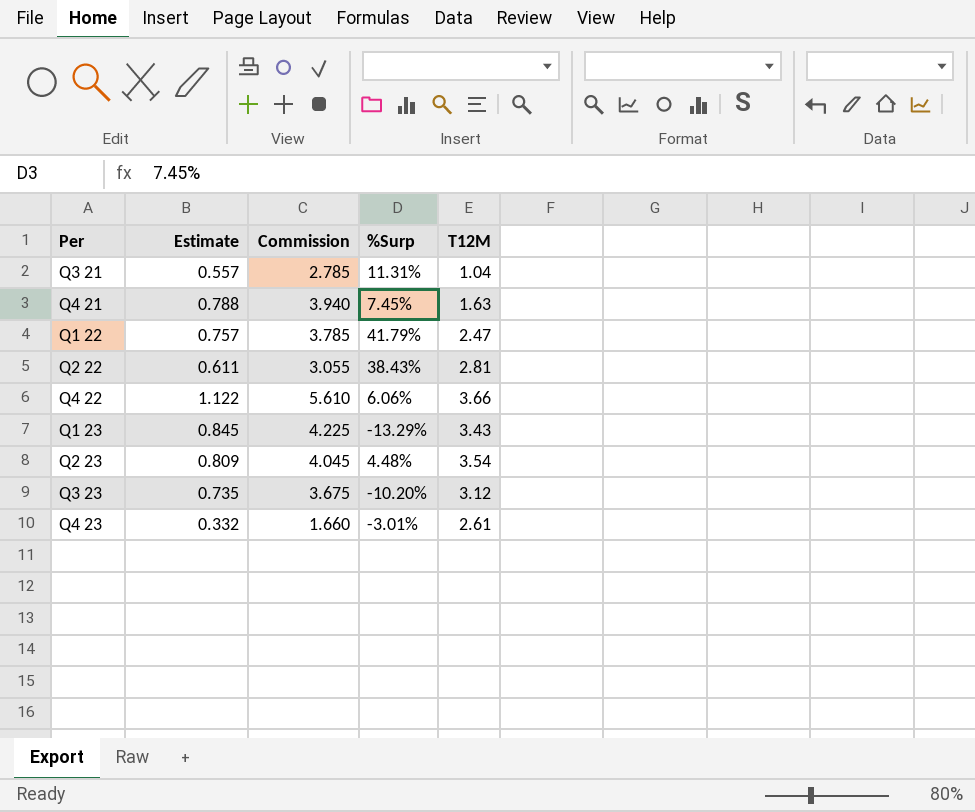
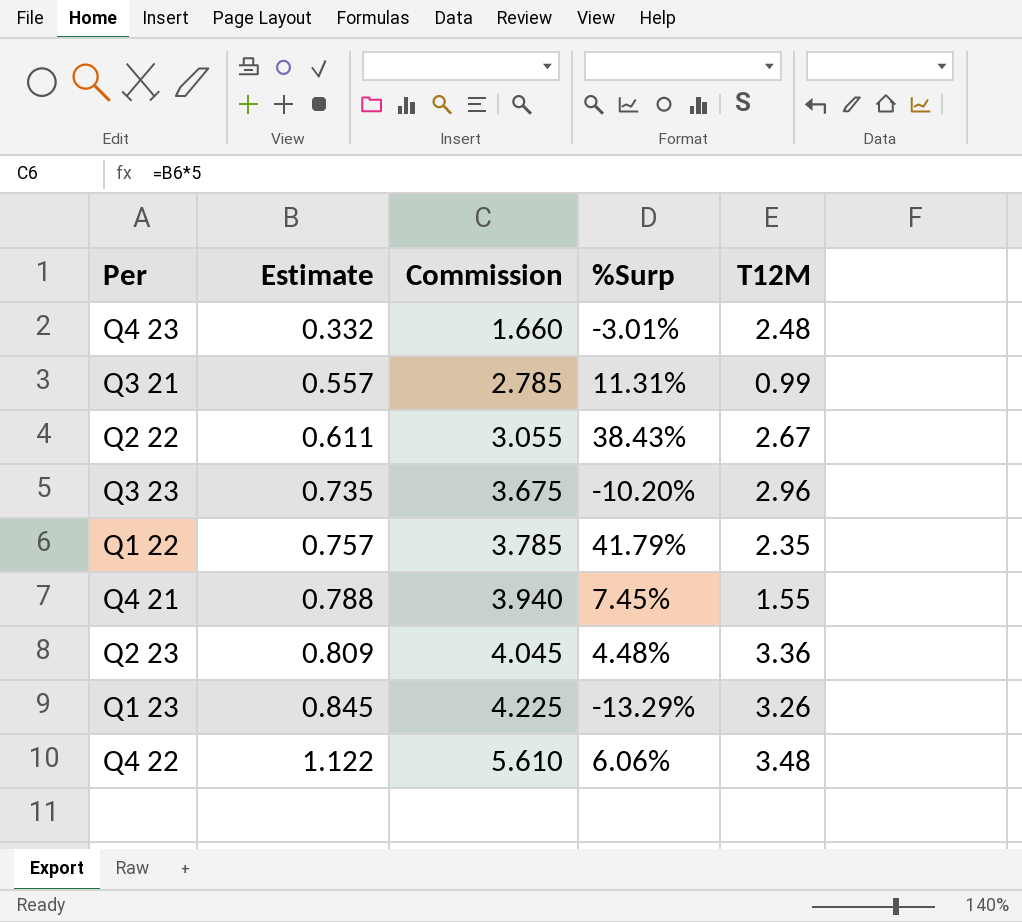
row order: Per ascending -> Estimate ascending
Q4 23 | T12M: 2.61 -> 2.48
Q3 21 | T12M: 1.04 -> 0.99
Q2 22 | T12M: 2.81 -> 2.67
Q3 23 | T12M: 3.12 -> 2.96
Q1 22 | T12M: 2.47 -> 2.35
Q4 21 | T12M: 1.63 -> 1.55
Q2 23 | T12M: 3.54 -> 3.36
Q1 23 | T12M: 3.43 -> 3.26
Q4 22 | T12M: 3.66 -> 3.48

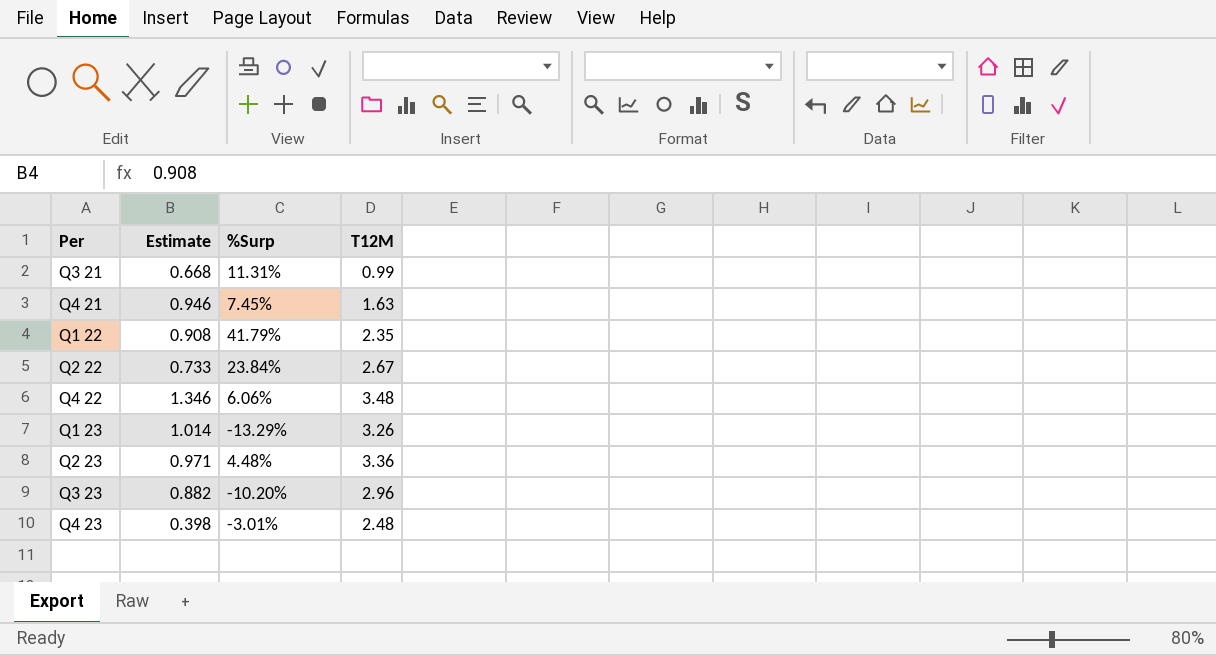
row order: Estimate ascending -> Per ascending
column Commission | formula: [Estimate] * 5 -> none
Q3 21 | Estimate: 0.557 -> 0.668
Q4 21 | Estimate: 0.788 -> 0.946
Q4 21 | T12M: 1.55 -> 1.63
Q1 22 | Estimate: 0.757 -> 0.908
Q2 22 | Estimate: 0.611 -> 0.733
Q2 22 | %Surp: 38.43% -> 23.84%
Q4 22 | Estimate: 1.122 -> 1.346
Q1 23 | Estimate: 0.845 -> 1.014
Q2 23 | Estimate: 0.809 -> 0.971
Q3 23 | Estimate: 0.735 -> 0.882
Q4 23 | Estimate: 0.332 -> 0.398

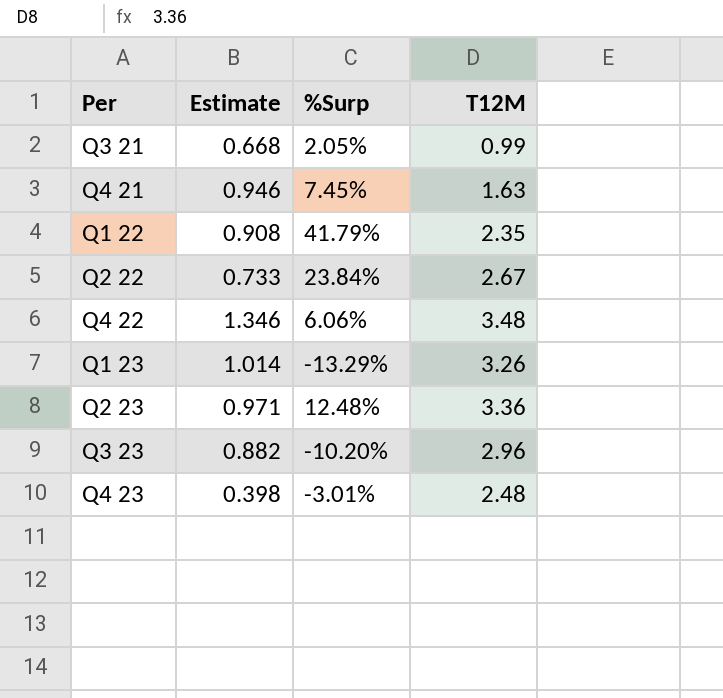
Q3 21 | %Surp: 11.31% -> 2.05%
Q2 23 | %Surp: 4.48% -> 12.48%

